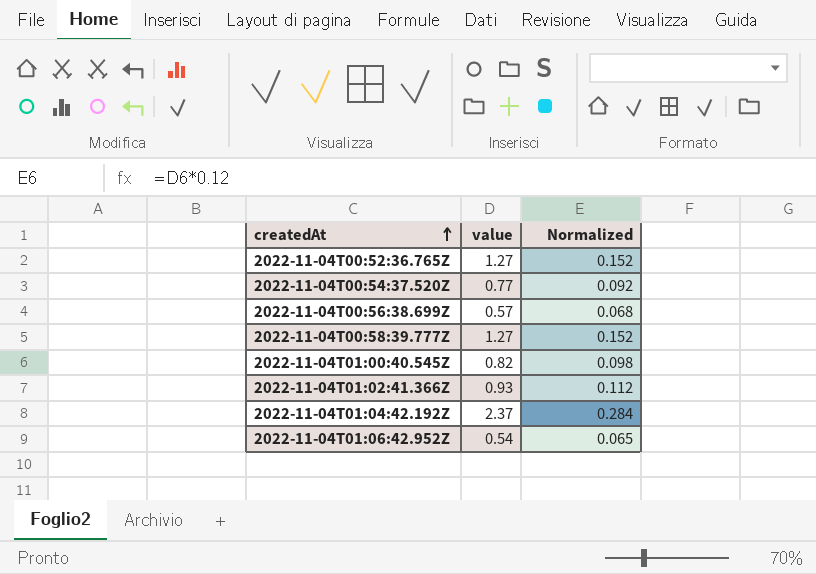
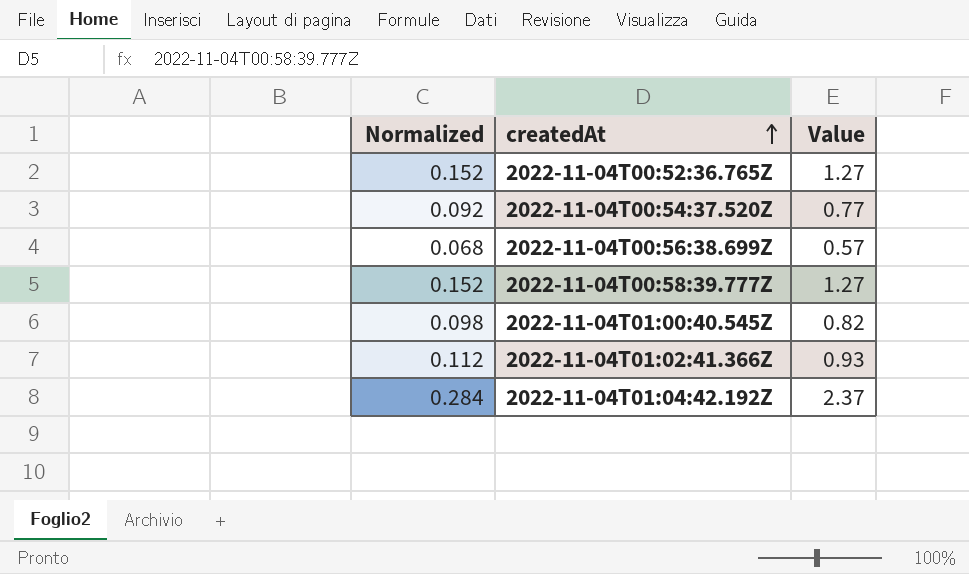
column Normalized | position: 3 -> 1
column name: value -> Value
row 2022-11-04T01:06:42.952Z: 0.54 | 0.065 -> none

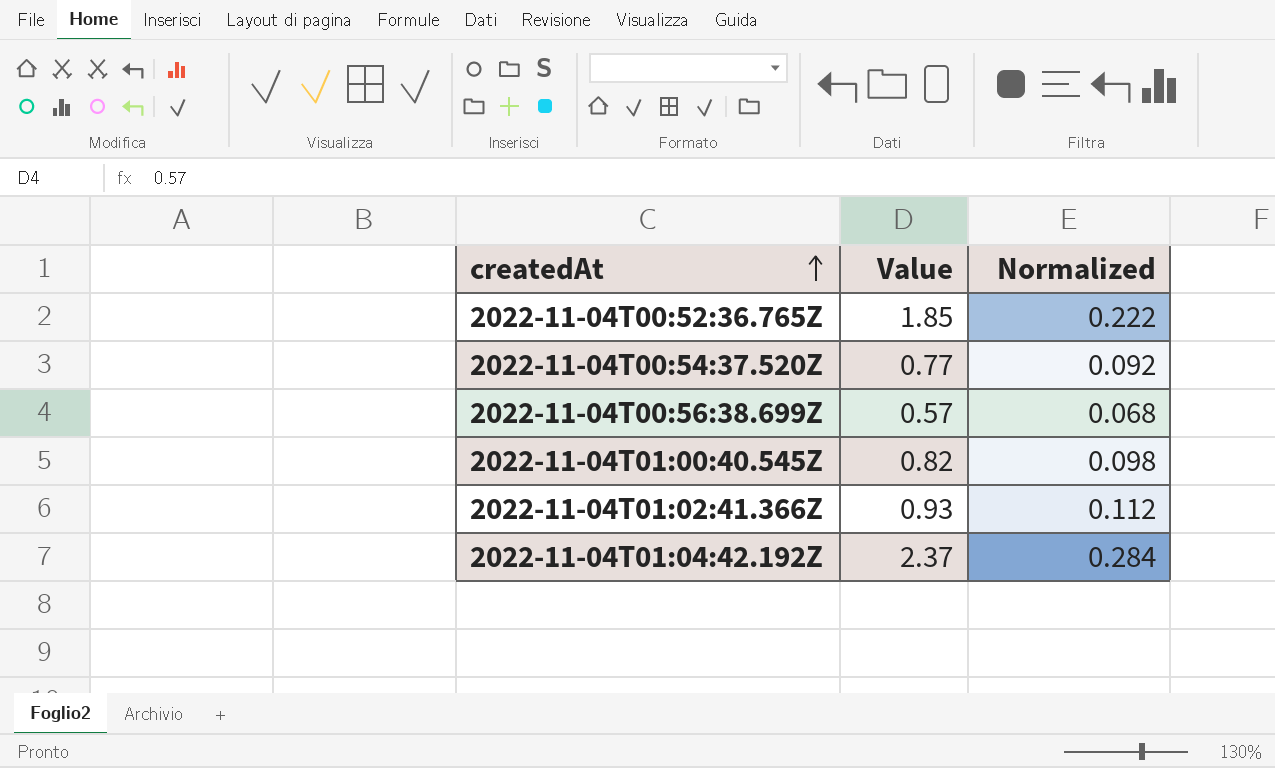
column Normalized | position: 1 -> 3
row 2022-11-04T00:58:39.777Z: 0.152 | 1.27 -> none
2022-11-04T00:52:36.765Z | Value: 1.27 -> 1.85
2022-11-04T00:52:36.765Z | Normalized: 0.152 -> 0.222

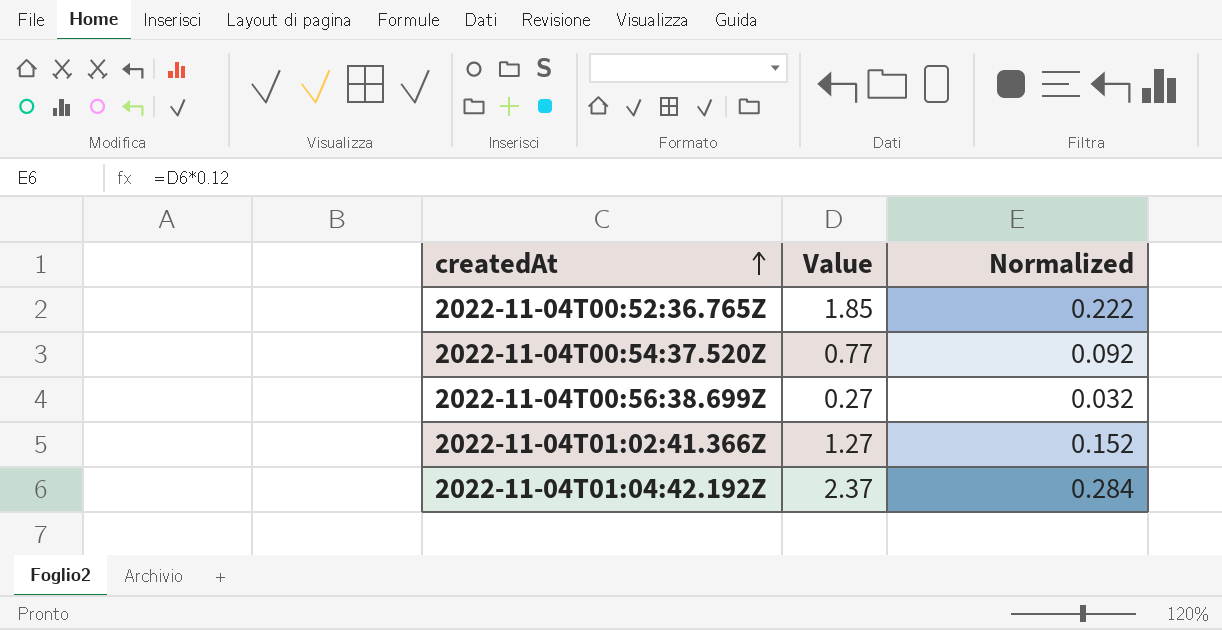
row 2022-11-04T01:00:40.545Z: 0.82 | 0.098 -> none
2022-11-04T00:56:38.699Z | Value: 0.57 -> 0.27
2022-11-04T00:56:38.699Z | Normalized: 0.068 -> 0.032
2022-11-04T01:02:41.366Z | Value: 0.93 -> 1.27
2022-11-04T01:02:41.366Z | Normalized: 0.112 -> 0.152

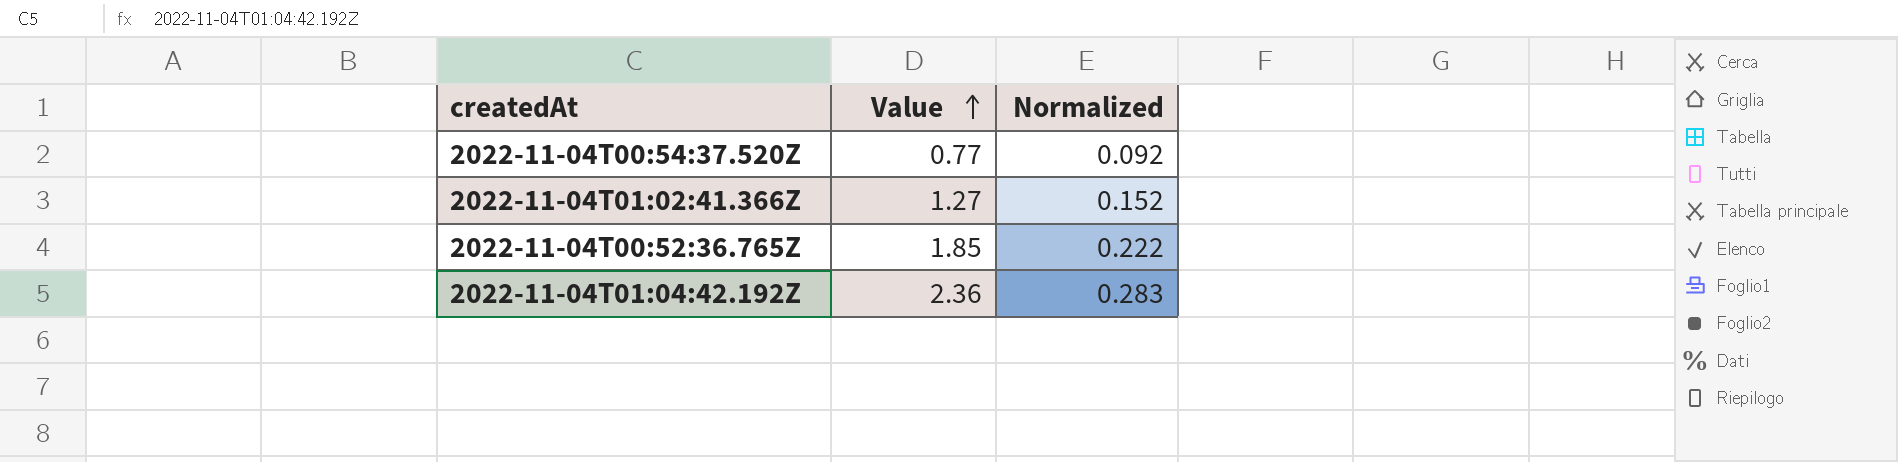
row order: createdAt ascending -> Value ascending
row 2022-11-04T00:56:38.699Z: 0.27 | 0.032 -> none
2022-11-04T01:04:42.192Z | Value: 2.37 -> 2.36
2022-11-04T01:04:42.192Z | Normalized: 0.284 -> 0.283

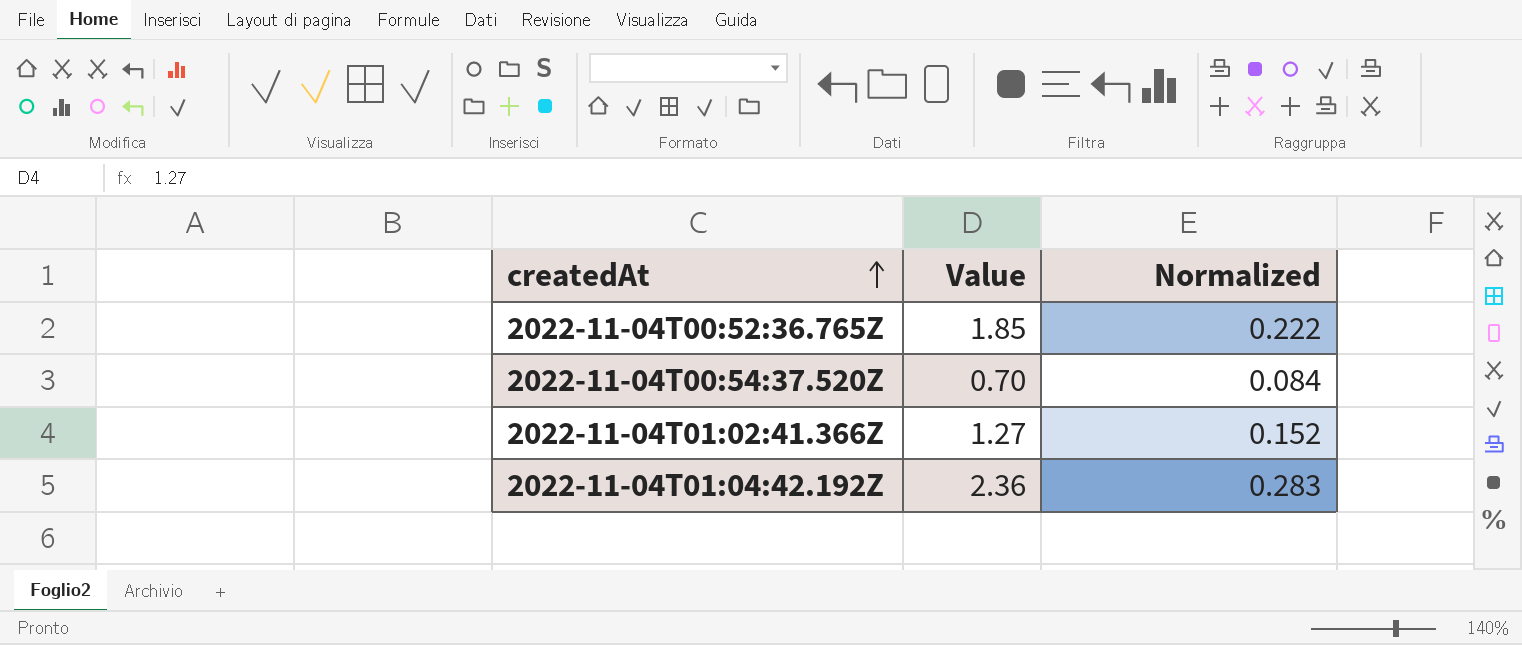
row order: Value ascending -> createdAt ascending
2022-11-04T00:54:37.520Z | Value: 0.77 -> 0.70
2022-11-04T00:54:37.520Z | Normalized: 0.092 -> 0.084

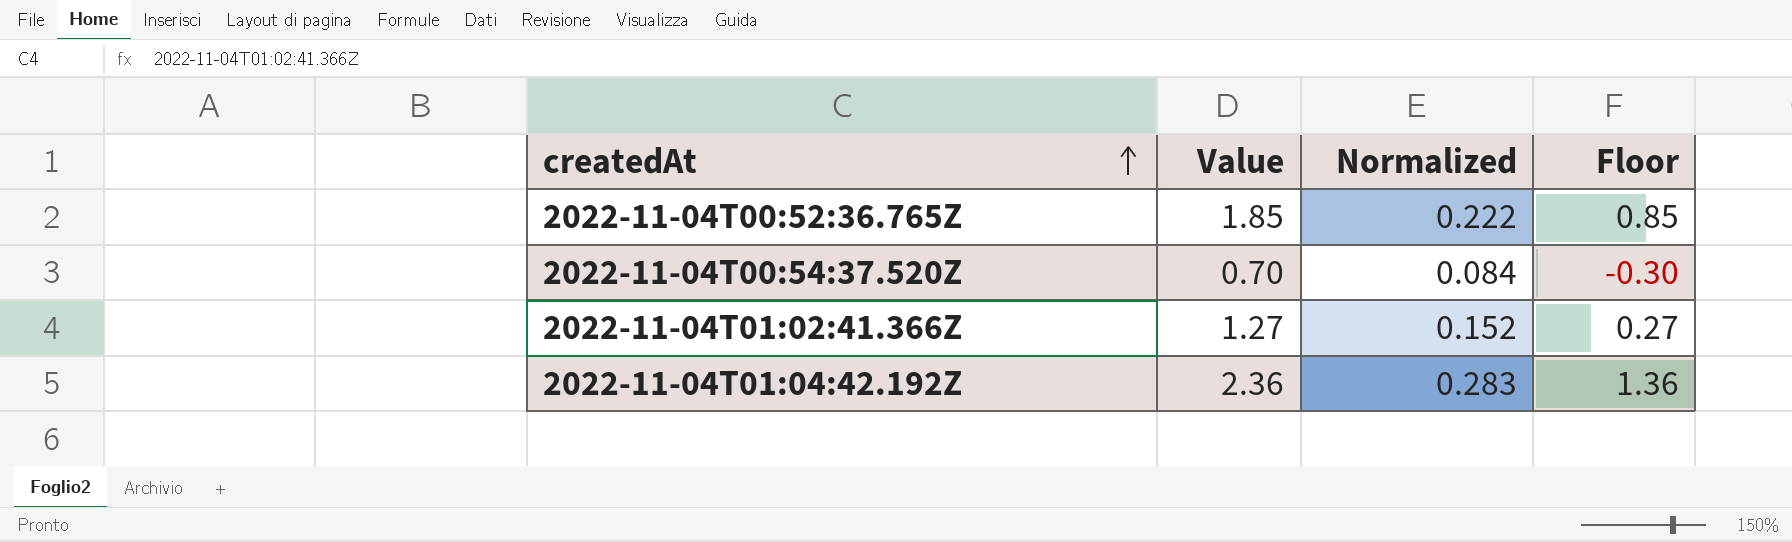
column Floor | formula: none -> [Value] - 1

